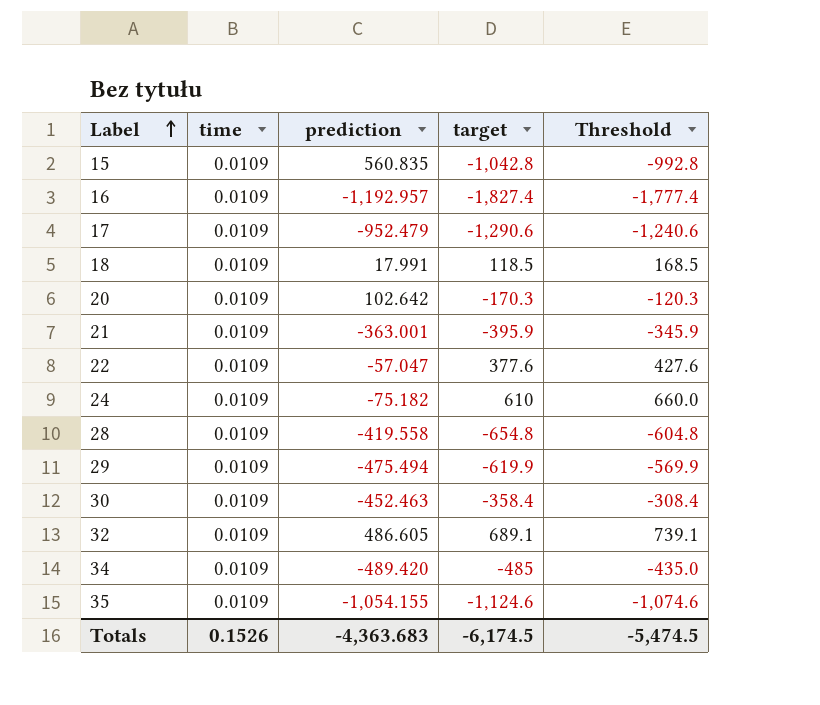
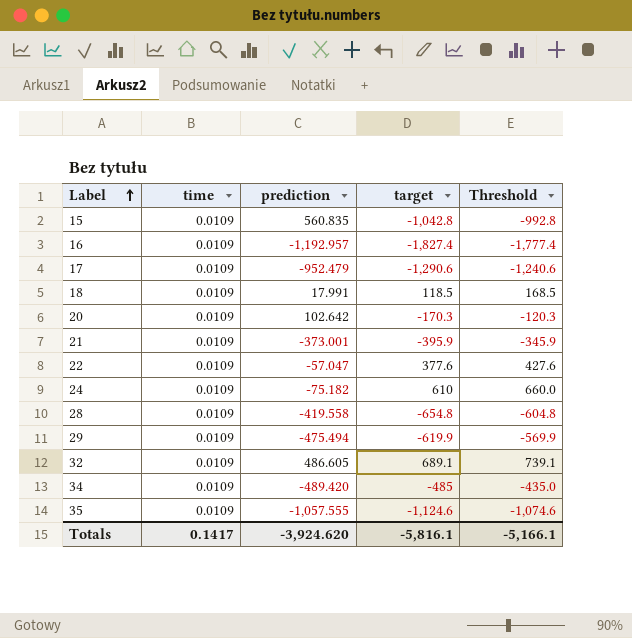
row 30: 0.0109 | -452.463 | -358.4 | -308.4 -> none
21 | prediction: -363.001 -> -373.001
35 | prediction: -1,054.155 -> -1,057.555
Totals | time: 0.1526 -> 0.1417
Totals | prediction: -4,363.683 -> -3,924.620
Totals | target: -6,174.5 -> -5,816.1
Totals | Threshold: -5,474.5 -> -5,166.1

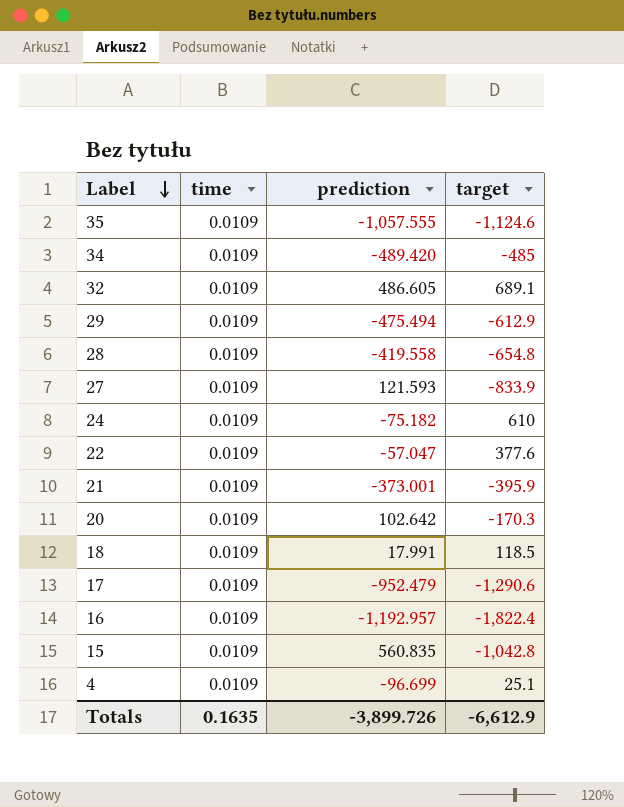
row order: Label ascending -> Label descending
column Threshold | formula: [target] + 50 -> none
29 | target: -619.9 -> -612.9
row 27: none -> 0.0109 | 121.593 | -833.9
16 | target: -1,827.4 -> -1,822.4
row 4: none -> 0.0109 | -96.699 | 25.1
Totals | time: 0.1417 -> 0.1635
Totals | prediction: -3,924.620 -> -3,899.726
Totals | target: -5,816.1 -> -6,612.9

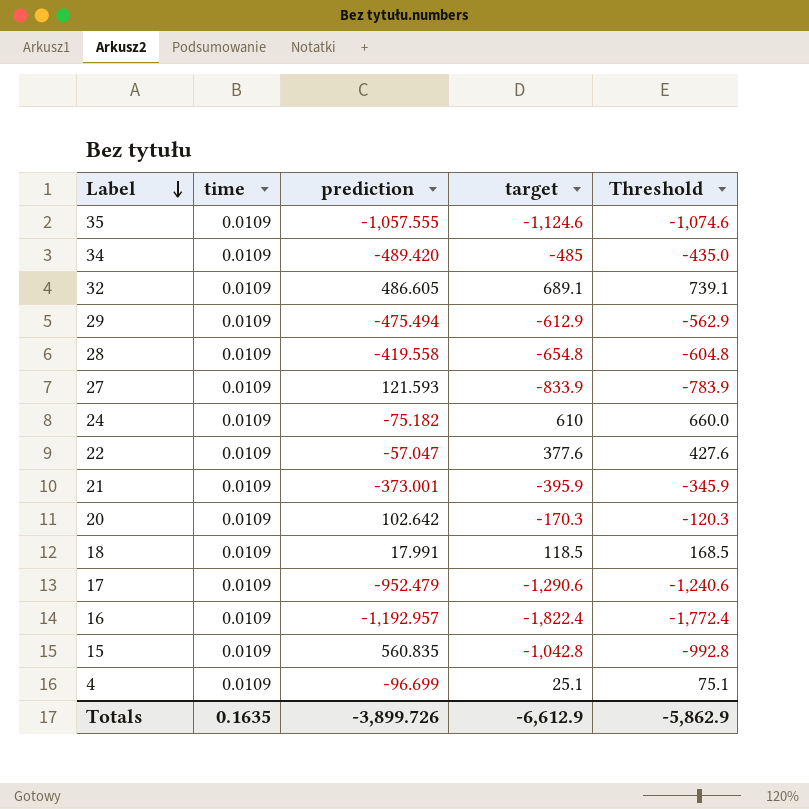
column Threshold | formula: none -> [target] + 50

